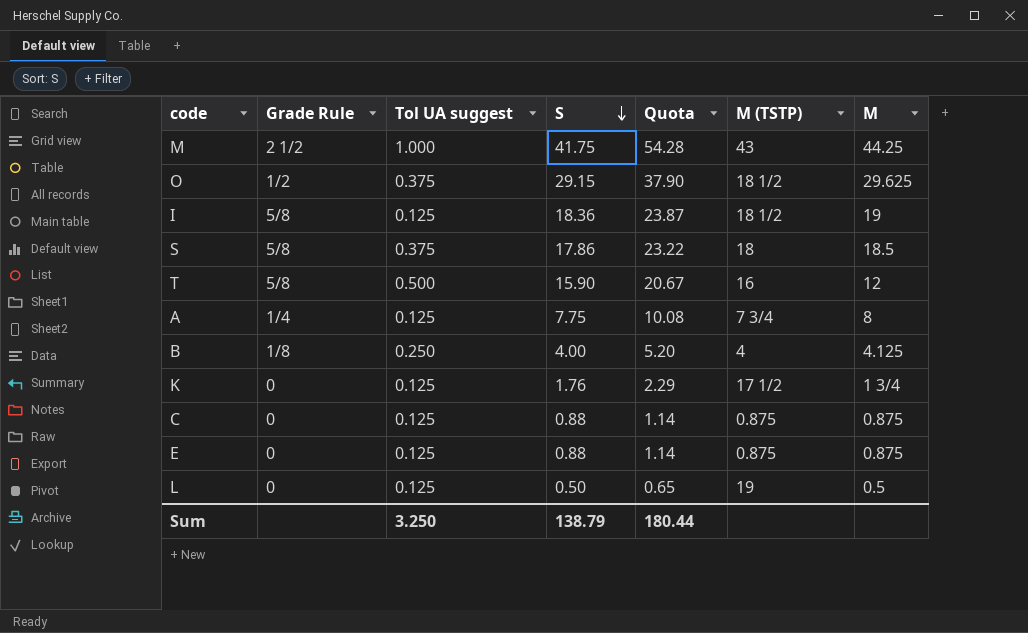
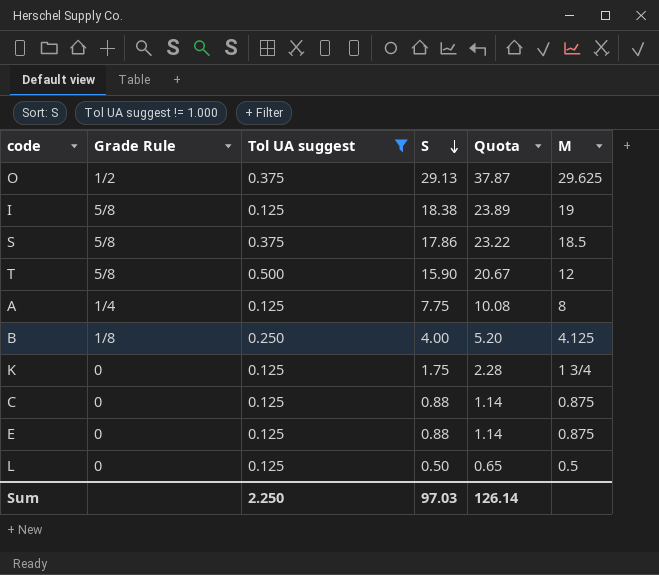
filter: none -> Tol UA suggest != 1.000
column M (TSTP) | position: 6 -> none
O | S: 29.15 -> 29.13
O | Quota: 37.90 -> 37.87
I | S: 18.36 -> 18.38
I | Quota: 23.87 -> 23.89
K | S: 1.76 -> 1.75
K | Quota: 2.29 -> 2.28
Sum | Tol UA suggest: 3.250 -> 2.250
Sum | S: 138.79 -> 97.03
Sum | Quota: 180.44 -> 126.14

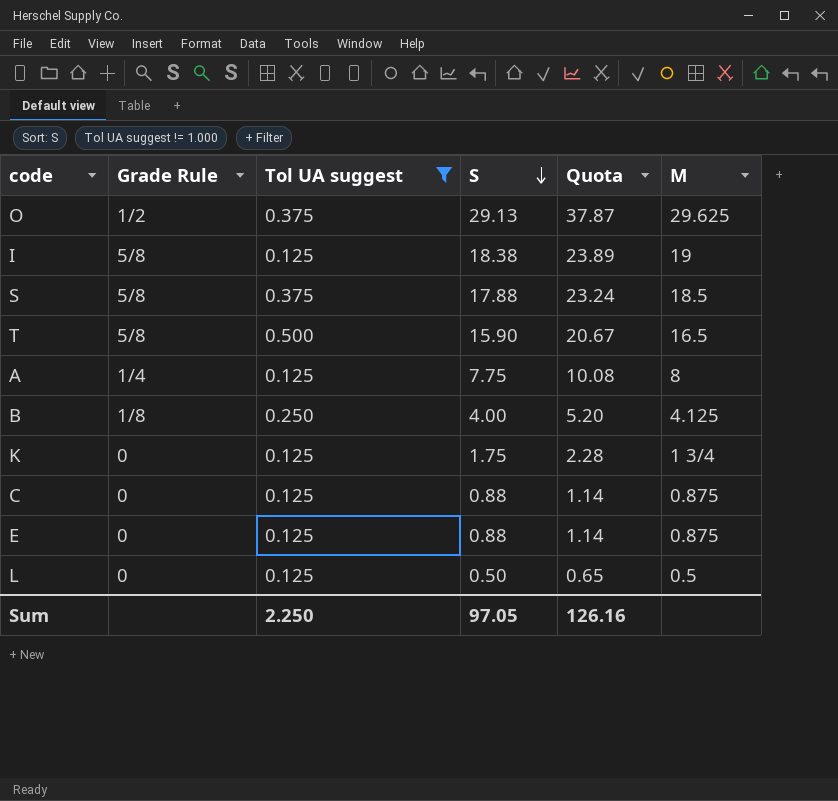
S | S: 17.86 -> 17.88
S | Quota: 23.22 -> 23.24
T | M: 12 -> 16.5
Sum | S: 97.03 -> 97.05
Sum | Quota: 126.14 -> 126.16

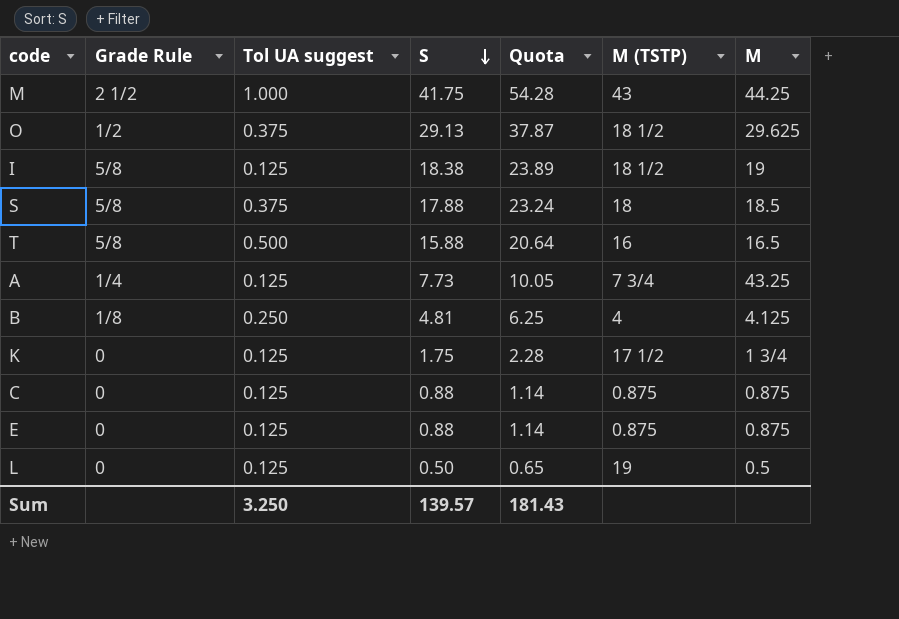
filter: Tol UA suggest != 1.000 -> none
column M (TSTP) | position: none -> 6
T | S: 15.90 -> 15.88
T | Quota: 20.67 -> 20.64
A | S: 7.75 -> 7.73
A | Quota: 10.08 -> 10.05
A | M: 8 -> 43.25
B | S: 4.00 -> 4.81
B | Quota: 5.20 -> 6.25
Sum | Tol UA suggest: 2.250 -> 3.250
Sum | S: 97.05 -> 139.57
Sum | Quota: 126.16 -> 181.43

